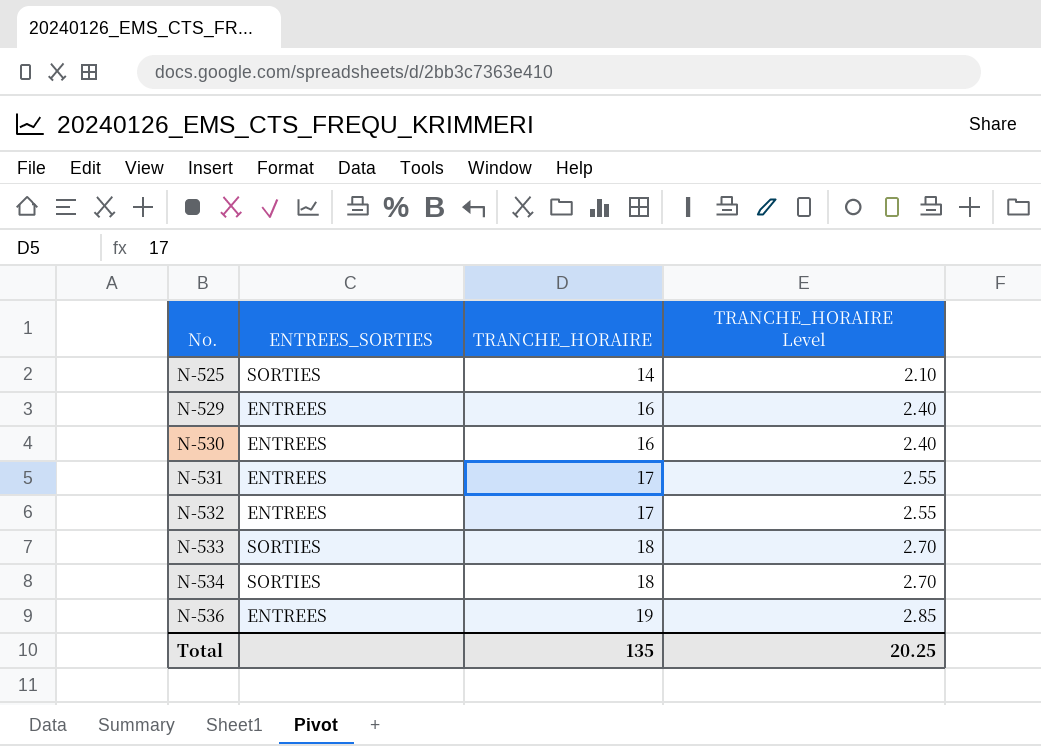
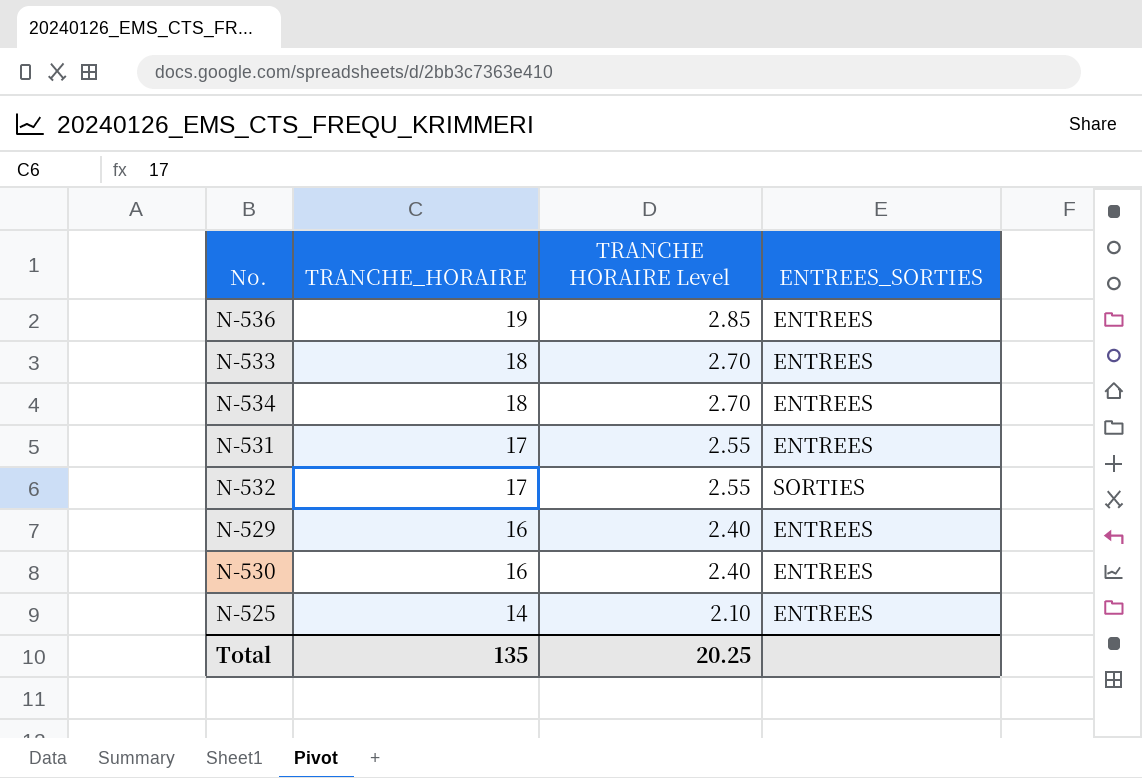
row order: No. ascending -> TRANCHE_HORAIRE descending
column name: TRANCHE_HORAIRE Level -> TRANCHE HORAIRE Level
column ENTREES_SORTIES | position: 2 -> 4
N-533 | ENTREES_SORTIES: SORTIES -> ENTREES
N-534 | ENTREES_SORTIES: SORTIES -> ENTREES
N-532 | ENTREES_SORTIES: ENTREES -> SORTIES
N-525 | ENTREES_SORTIES: SORTIES -> ENTREES

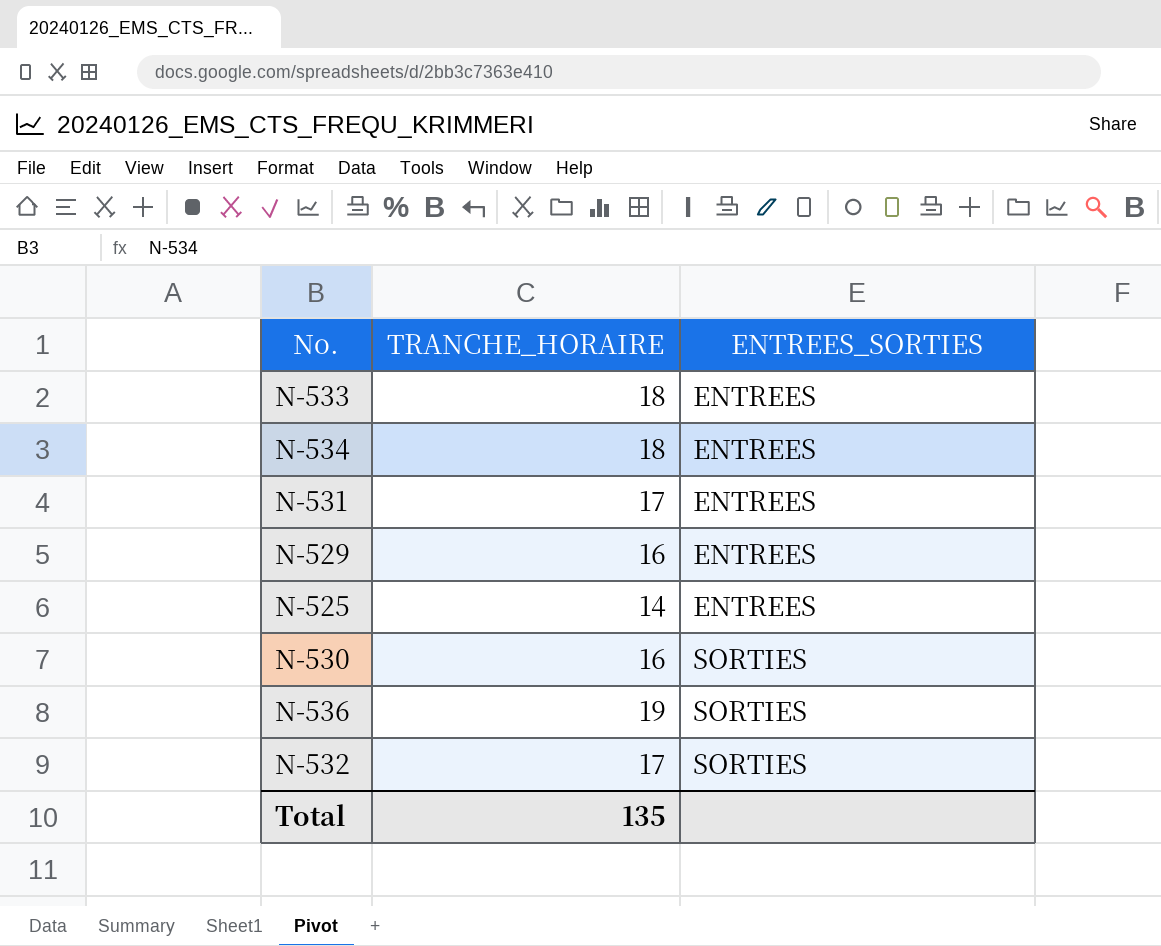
row order: TRANCHE_HORAIRE descending -> ENTREES_SORTIES ascending
column TRANCHE HORAIRE Level | formula: [TRANCHE_HORAIRE] * 0.15 -> none
N-530 | ENTREES_SORTIES: ENTREES -> SORTIES
N-536 | ENTREES_SORTIES: ENTREES -> SORTIES

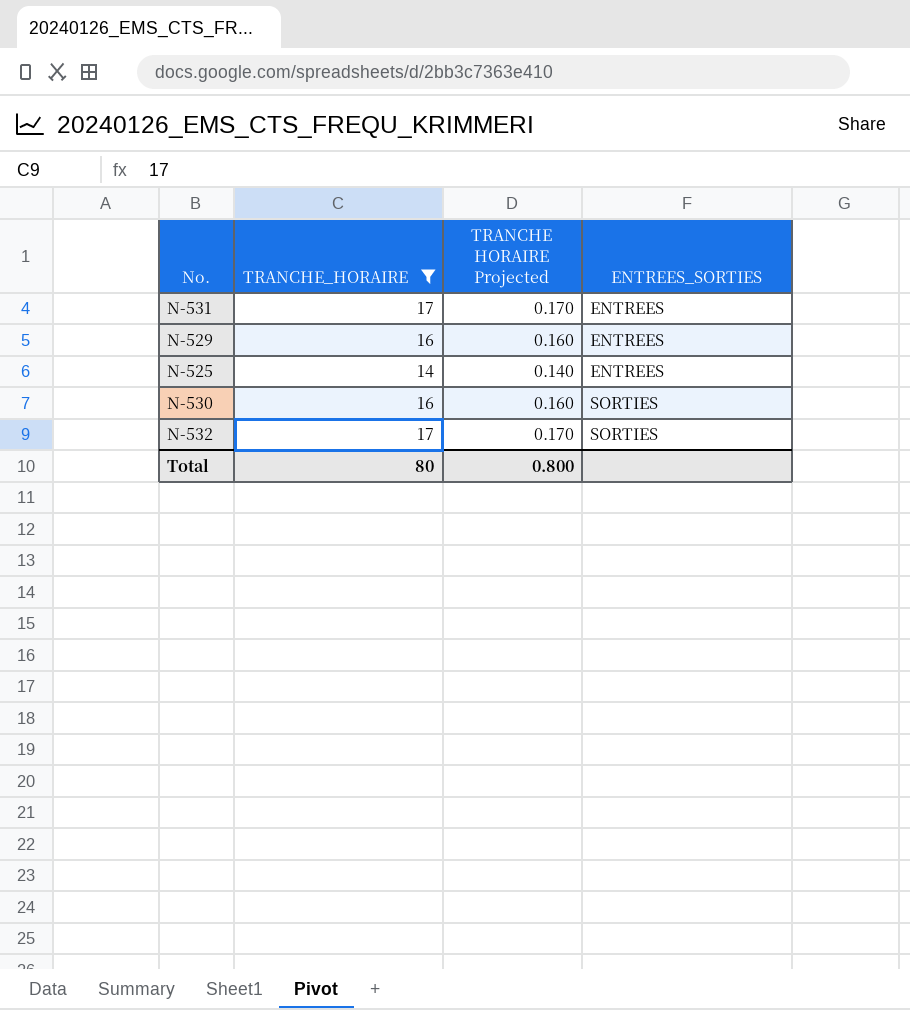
filter: none -> TRANCHE_HORAIRE <= 17
column TRANCHE HORAIRE Projected | formula: none -> [TRANCHE_HORAIRE] * 0.01
Total | TRANCHE_HORAIRE: 135 -> 80

